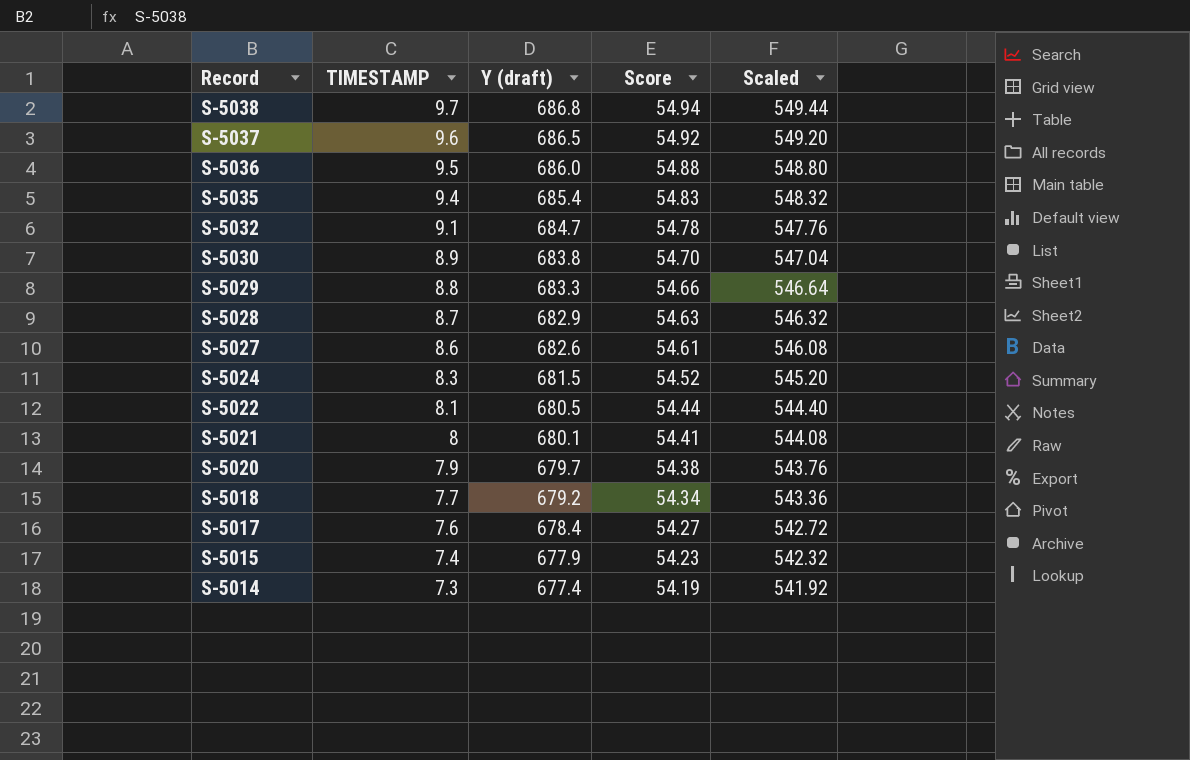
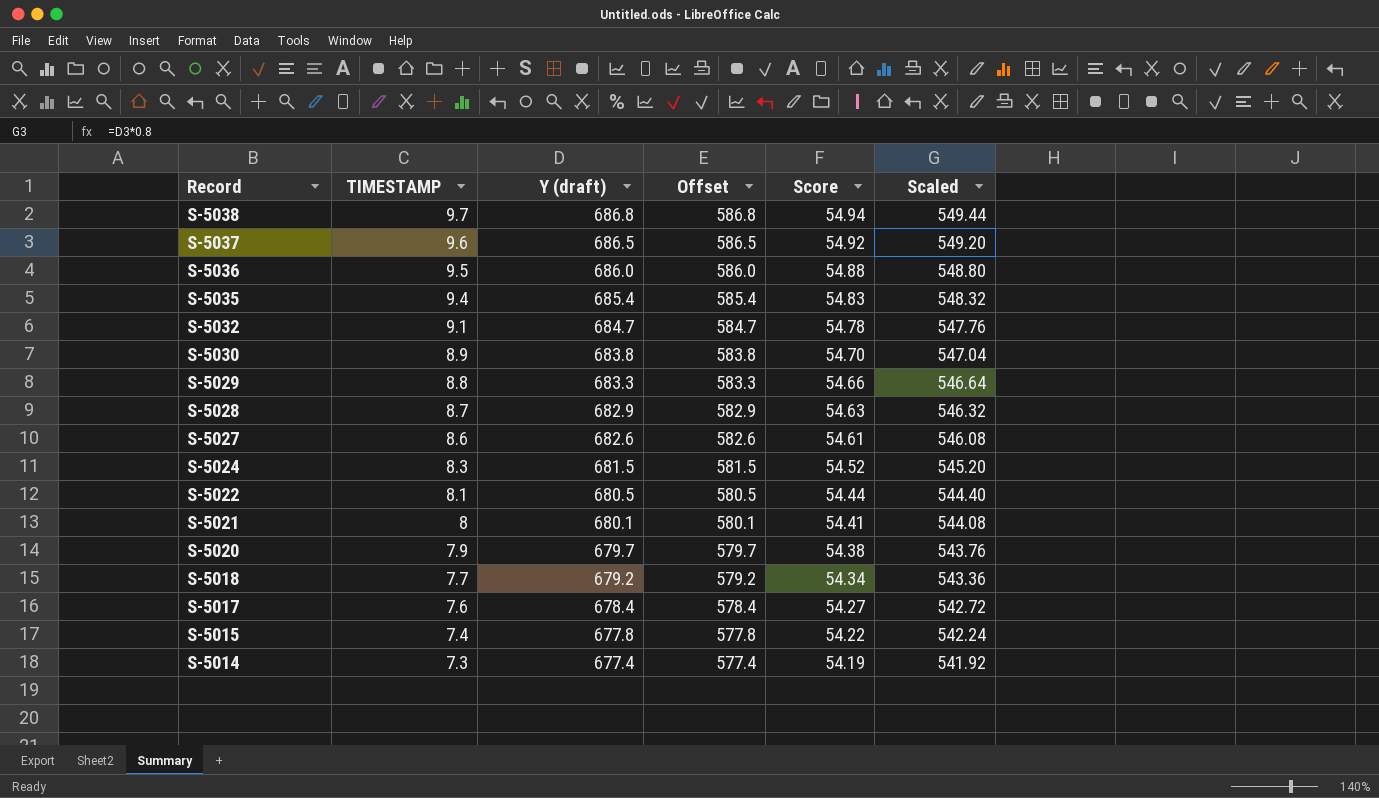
column Offset | formula: none -> [Y (draft)] - 100
S-5015 | Y (draft): 677.9 -> 677.8
S-5015 | Score: 54.23 -> 54.22
S-5015 | Scaled: 542.32 -> 542.24

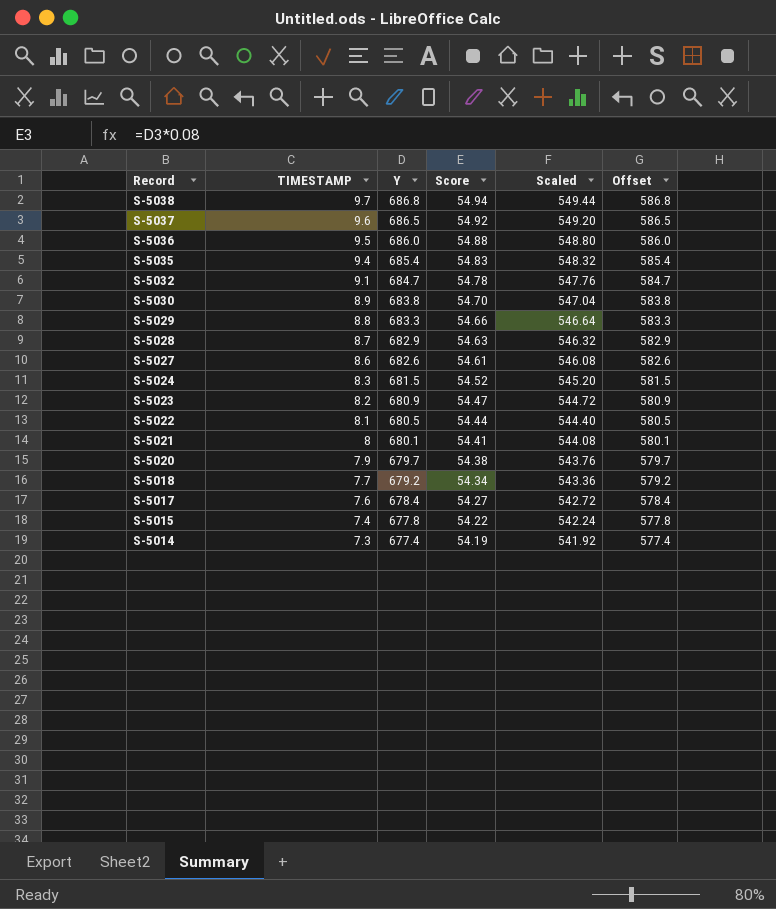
column name: Y (draft) -> Y
column Offset | position: 4 -> 6
row S-5023: none -> 8.2 | 680.9 | 54.47 | 544.72 | 580.9

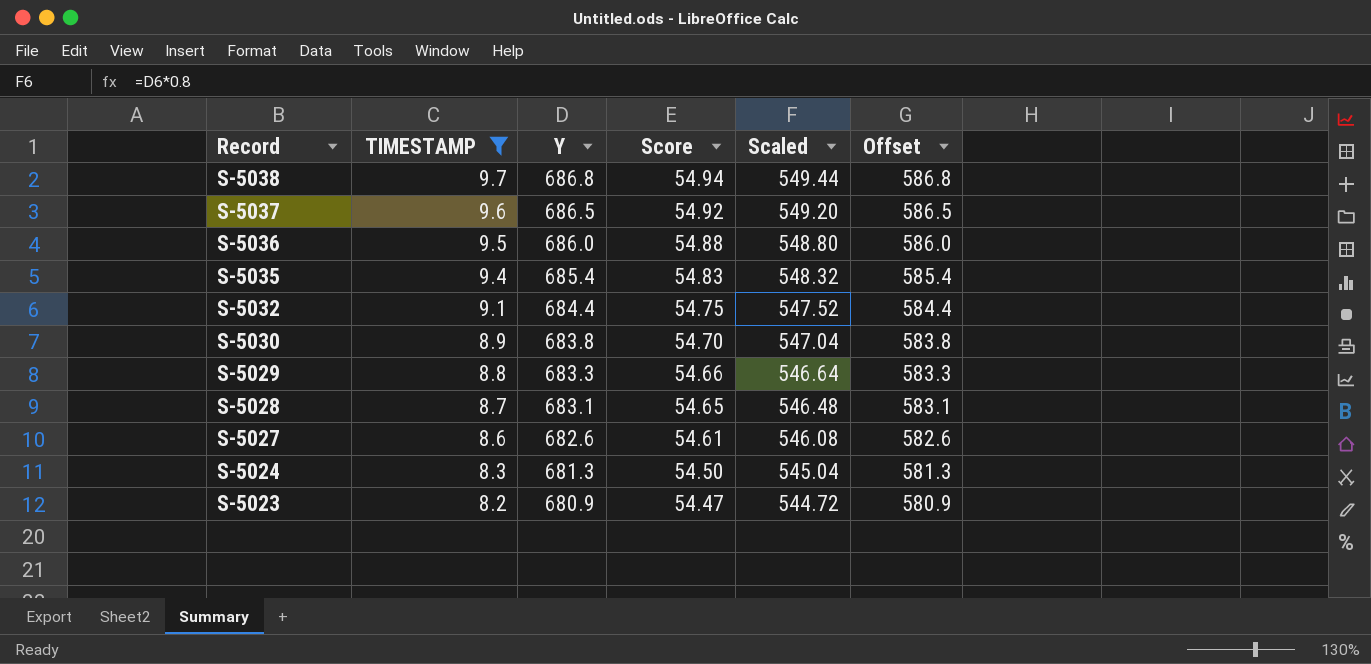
filter: none -> TIMESTAMP >= 8.2
S-5032 | Y: 684.7 -> 684.4
S-5032 | Score: 54.78 -> 54.75
S-5032 | Scaled: 547.76 -> 547.52
S-5032 | Offset: 584.7 -> 584.4
S-5028 | Y: 682.9 -> 683.1
S-5028 | Score: 54.63 -> 54.65
S-5028 | Scaled: 546.32 -> 546.48
S-5028 | Offset: 582.9 -> 583.1
S-5024 | Y: 681.5 -> 681.3
S-5024 | Score: 54.52 -> 54.50
S-5024 | Scaled: 545.20 -> 545.04
S-5024 | Offset: 581.5 -> 581.3

